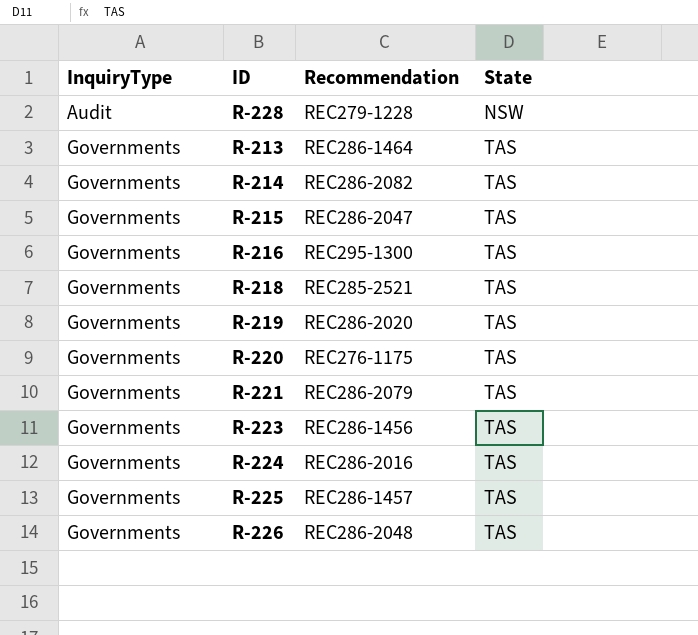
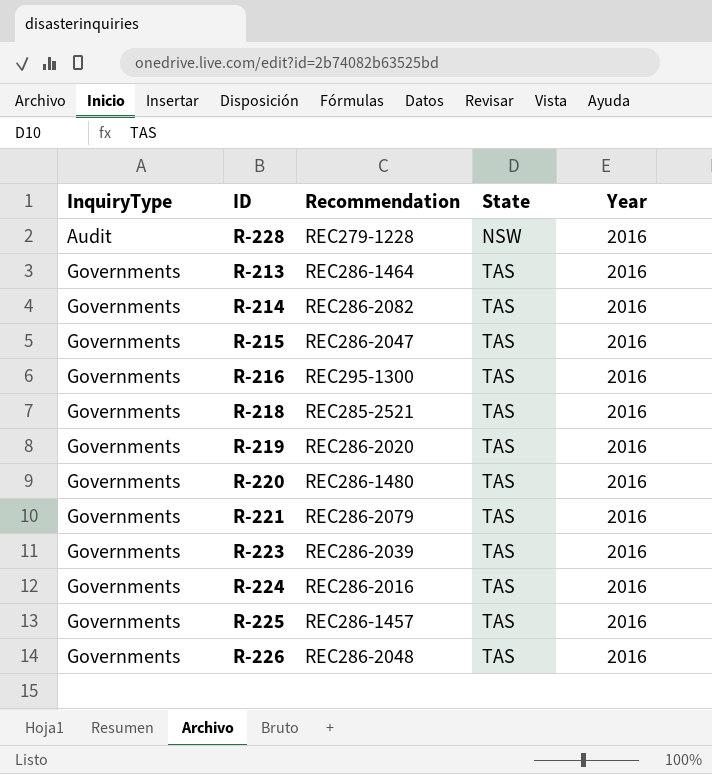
column Year | position: none -> 5
R-220 | Recommendation: REC276-1175 -> REC286-1480
R-223 | Recommendation: REC286-1456 -> REC286-2039

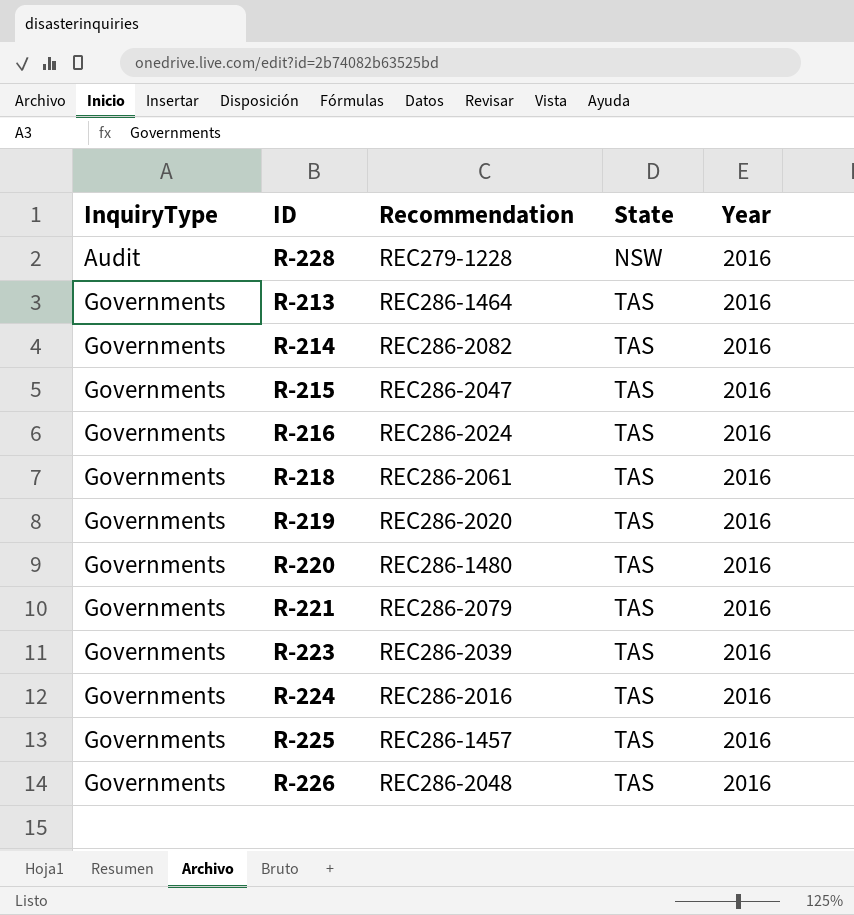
R-216 | Recommendation: REC295-1300 -> REC286-2024
R-218 | Recommendation: REC285-2521 -> REC286-2061

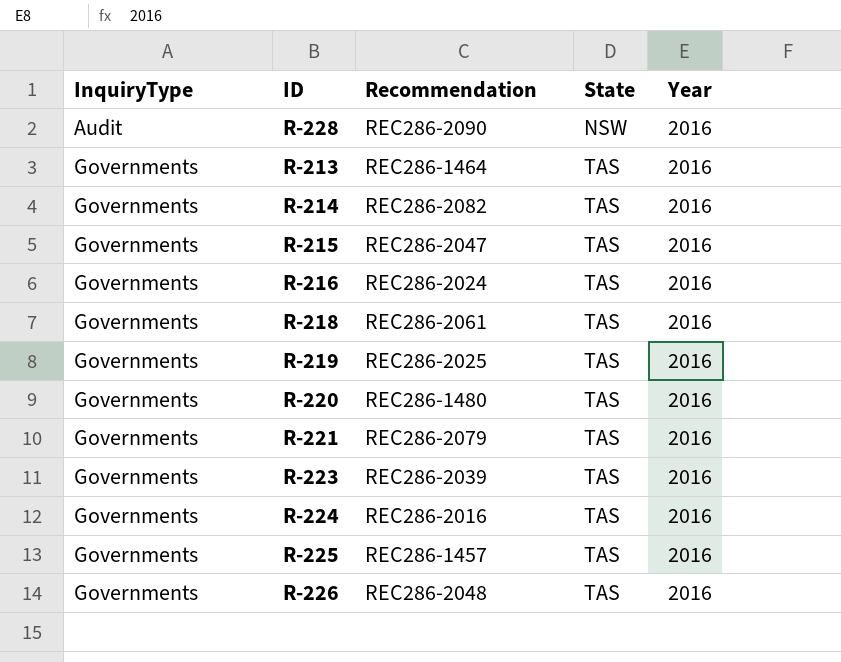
R-228 | Recommendation: REC279-1228 -> REC286-2090
R-219 | Recommendation: REC286-2020 -> REC286-2025

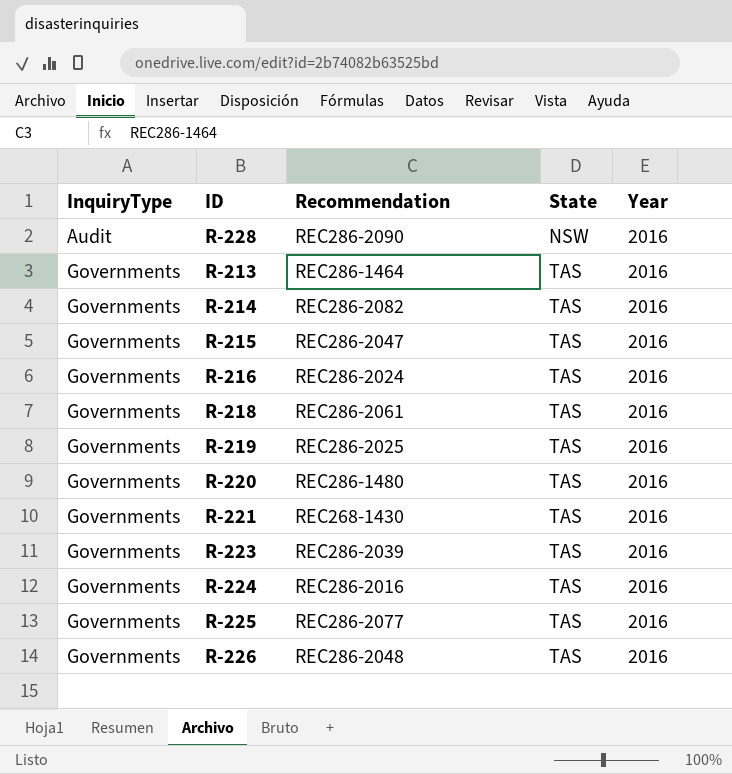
R-221 | Recommendation: REC286-2079 -> REC268-1430
R-225 | Recommendation: REC286-1457 -> REC286-2077

